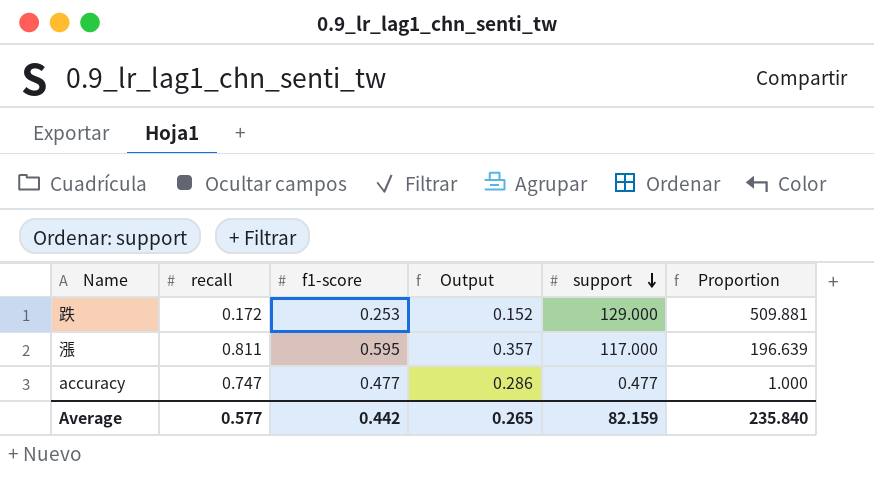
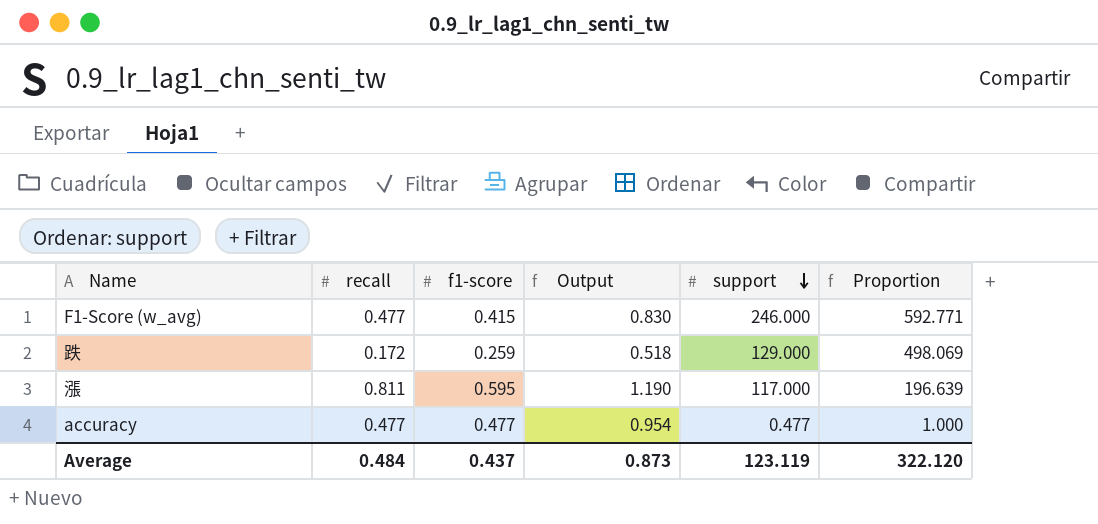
column Output | formula: [f1-score] * 0.6 -> [f1-score] * 2
row F1-Score (w_avg): none -> 0.477 | 0.415 | 0.830 | 246.000 | 592.771
跌 | f1-score: 0.253 -> 0.259
跌 | Proportion: 509.881 -> 498.069
accuracy | recall: 0.747 -> 0.477
Average | recall: 0.577 -> 0.484
Average | f1-score: 0.442 -> 0.437
Average | Output: 0.265 -> 0.873
Average | support: 82.159 -> 123.119
Average | Proportion: 235.840 -> 322.120

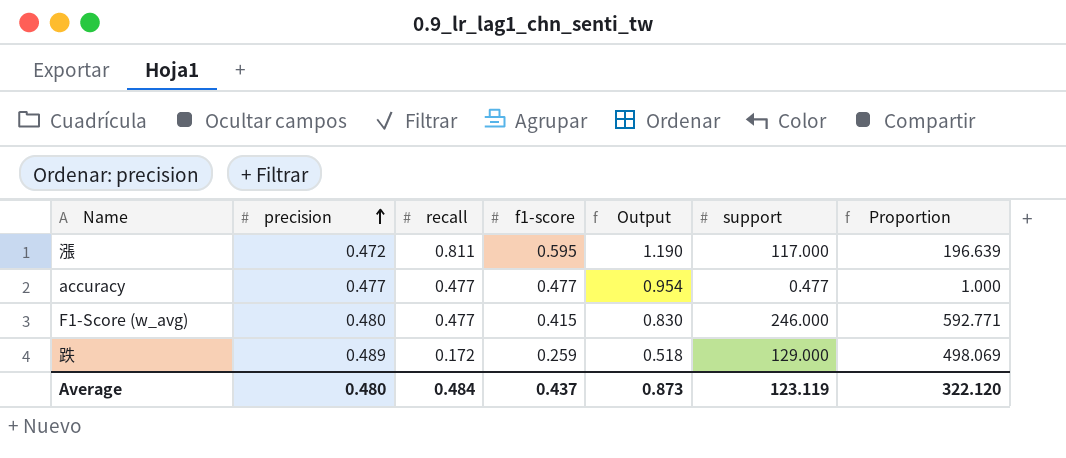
row order: support descending -> precision ascending
column precision | position: none -> 2

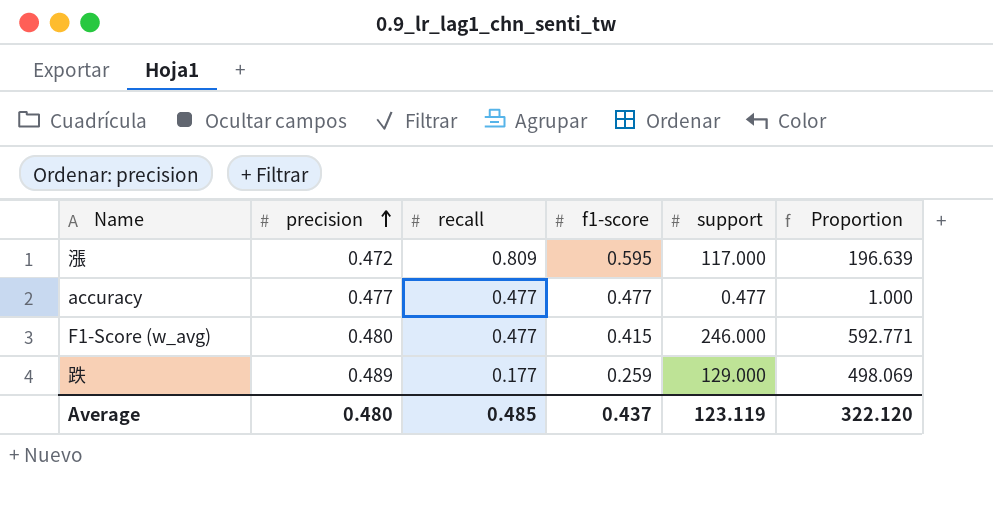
column Output | formula: [f1-score] * 2 -> none
漲 | recall: 0.811 -> 0.809
跌 | recall: 0.172 -> 0.177
Average | recall: 0.484 -> 0.485

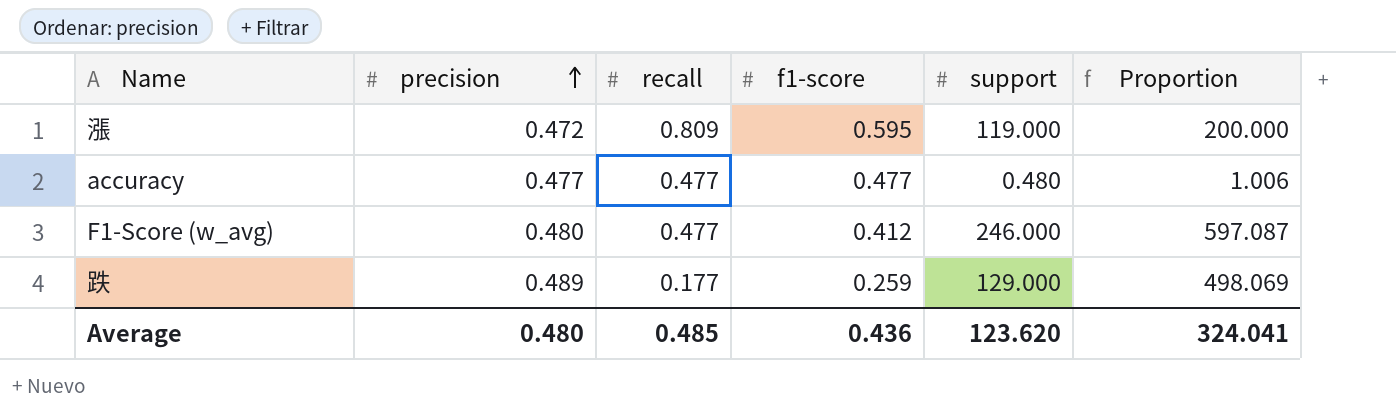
漲 | support: 117.000 -> 119.000
漲 | Proportion: 196.639 -> 200.000
accuracy | support: 0.477 -> 0.480
accuracy | Proportion: 1.000 -> 1.006
F1-Score (w_avg) | f1-score: 0.415 -> 0.412
F1-Score (w_avg) | Proportion: 592.771 -> 597.087
Average | f1-score: 0.437 -> 0.436
Average | support: 123.119 -> 123.620
Average | Proportion: 322.120 -> 324.041

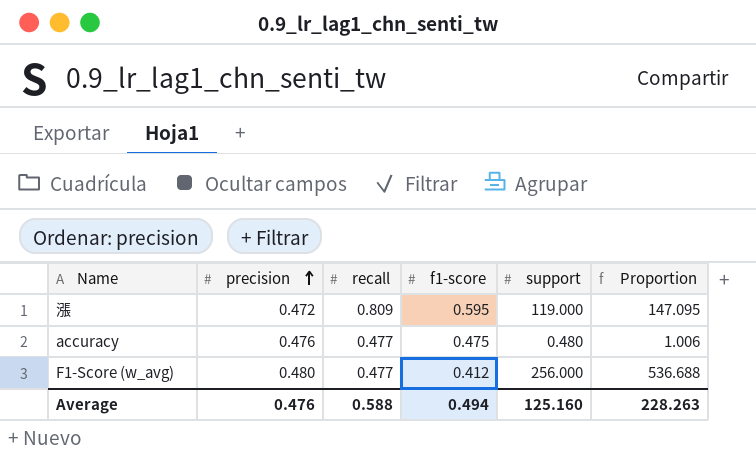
column Proportion | formula: [support] / [f1-score] -> [support] / [recall]
row 跌: 0.489 | 0.177 | 0.259 | 129.000 | 498.069 -> none
accuracy | precision: 0.477 -> 0.476
accuracy | f1-score: 0.477 -> 0.475
F1-Score (w_avg) | support: 246.000 -> 256.000
Average | precision: 0.480 -> 0.476
Average | recall: 0.485 -> 0.588
Average | f1-score: 0.436 -> 0.494
Average | support: 123.620 -> 125.160
Average | Proportion: 324.041 -> 228.263

